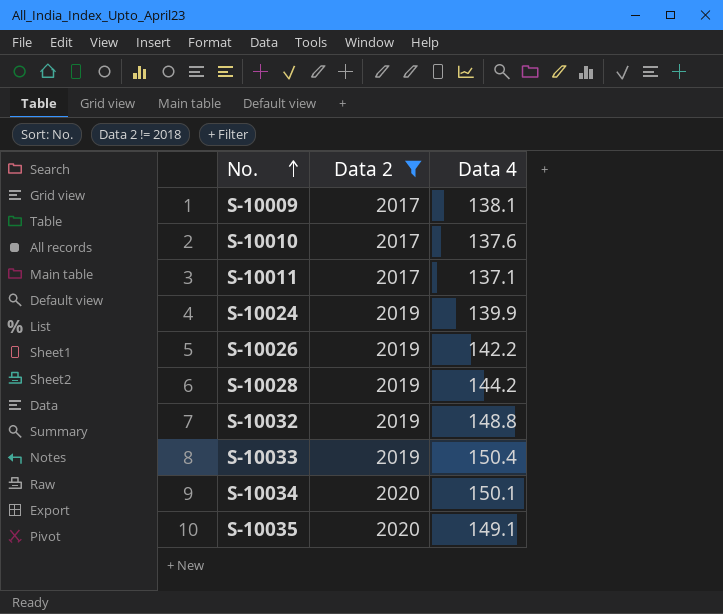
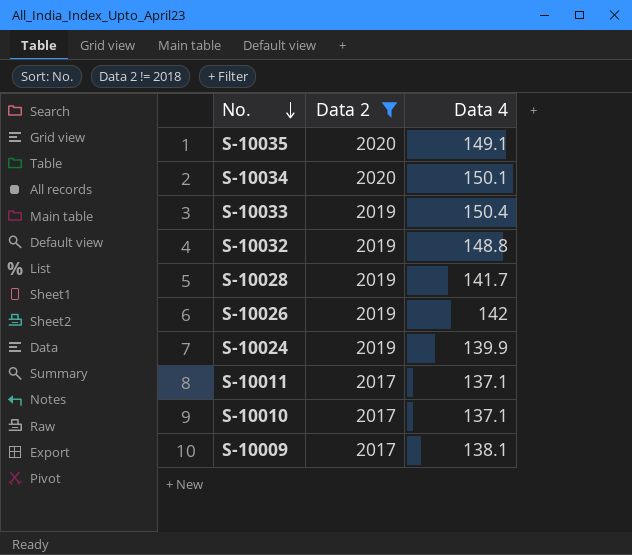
row order: No. ascending -> No. descending
S-10028 | Data 4: 144.2 -> 141.7
S-10026 | Data 4: 142.2 -> 142
S-10010 | Data 4: 137.6 -> 137.1

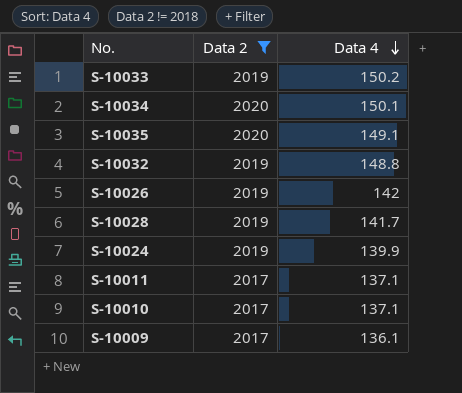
row order: No. descending -> Data 4 descending
S-10033 | Data 4: 150.4 -> 150.2
S-10009 | Data 4: 138.1 -> 136.1

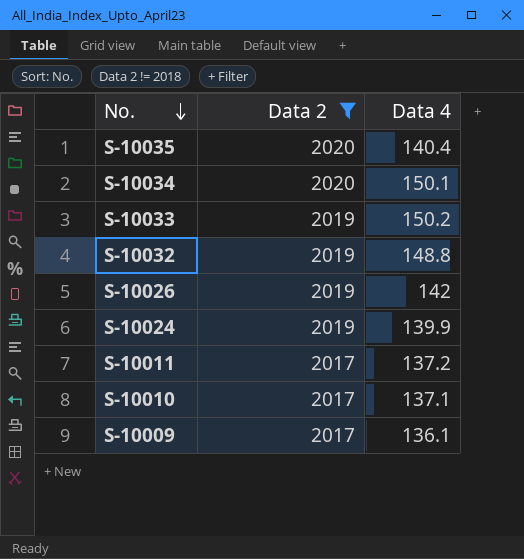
row order: Data 4 descending -> No. descending
row S-10028: 2019 | 141.7 -> none
S-10035 | Data 4: 149.1 -> 140.4
S-10011 | Data 4: 137.1 -> 137.2

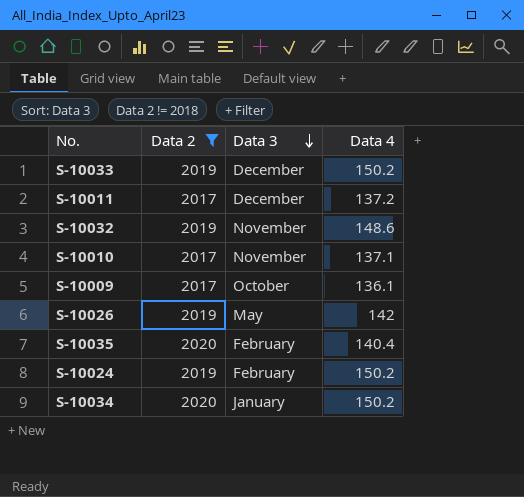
row order: No. descending -> Data 3 descending
column Data 3 | position: none -> 3
S-10032 | Data 4: 148.8 -> 148.6
S-10024 | Data 4: 139.9 -> 150.2
S-10034 | Data 4: 150.1 -> 150.2

